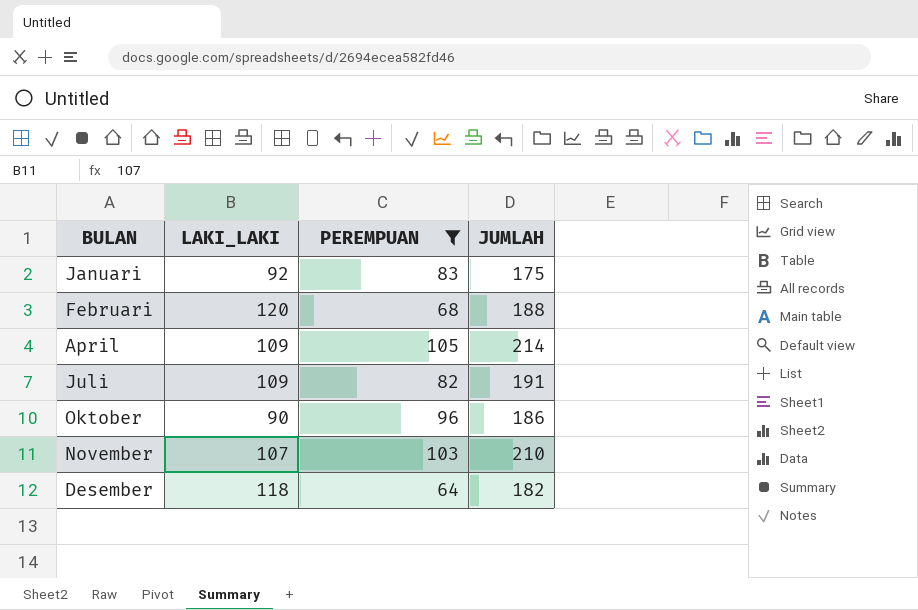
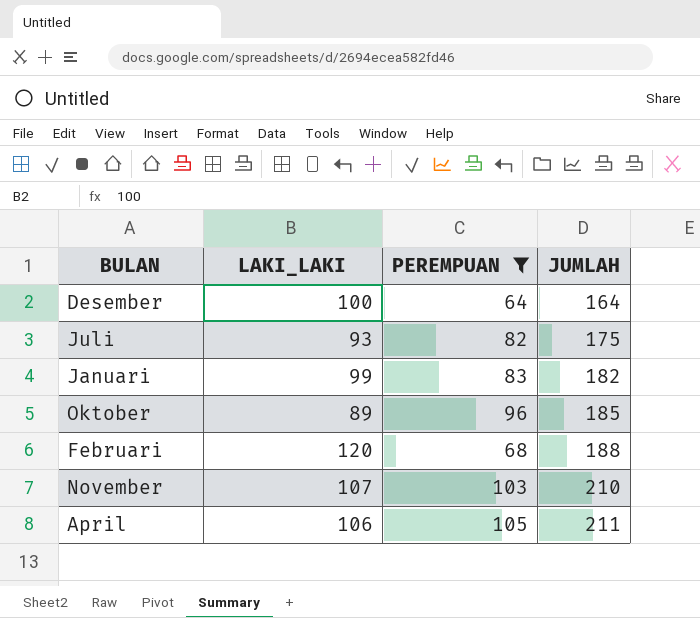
row order: none -> JUMLAH ascending
Desember | LAKI_LAKI: 118 -> 100
Desember | JUMLAH: 182 -> 164
Juli | LAKI_LAKI: 109 -> 93
Juli | JUMLAH: 191 -> 175
Januari | LAKI_LAKI: 92 -> 99
Januari | JUMLAH: 175 -> 182
Oktober | LAKI_LAKI: 90 -> 89
Oktober | JUMLAH: 186 -> 185
April | LAKI_LAKI: 109 -> 106
April | JUMLAH: 214 -> 211

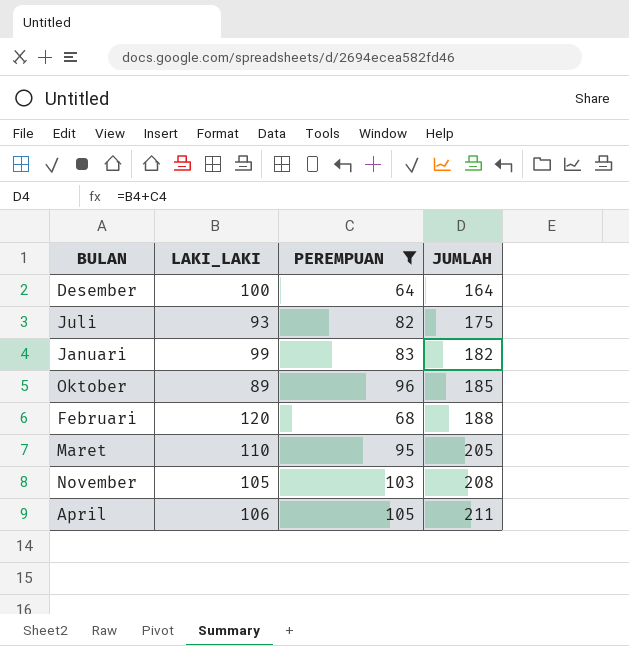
row Maret: none -> 110 | 95 | 205
November | LAKI_LAKI: 107 -> 105
November | JUMLAH: 210 -> 208

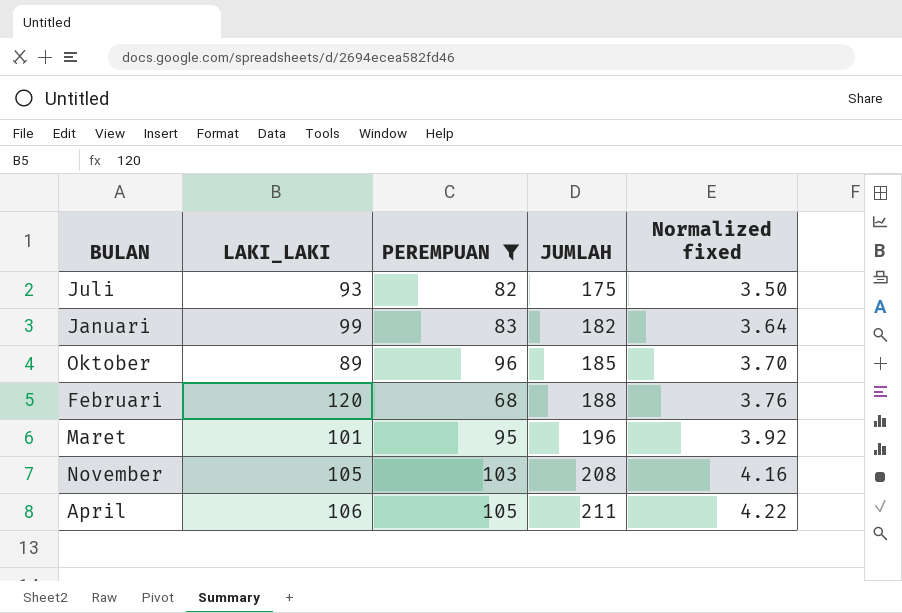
column Normalized fixed | formula: none -> [JUMLAH] * 0.02
row Desember: 100 | 64 | 164 -> none
Maret | LAKI_LAKI: 110 -> 101
Maret | JUMLAH: 205 -> 196

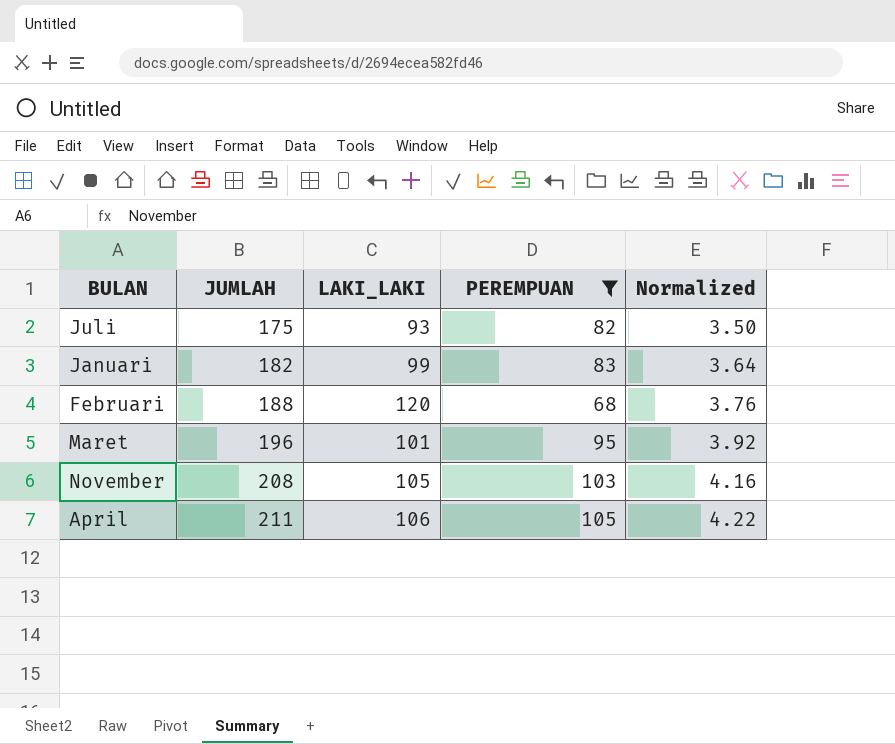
column JUMLAH | position: 4 -> 2
column name: Normalized fixed -> Normalized
row Oktober: 89 | 96 | 185 | 3.70 -> none

